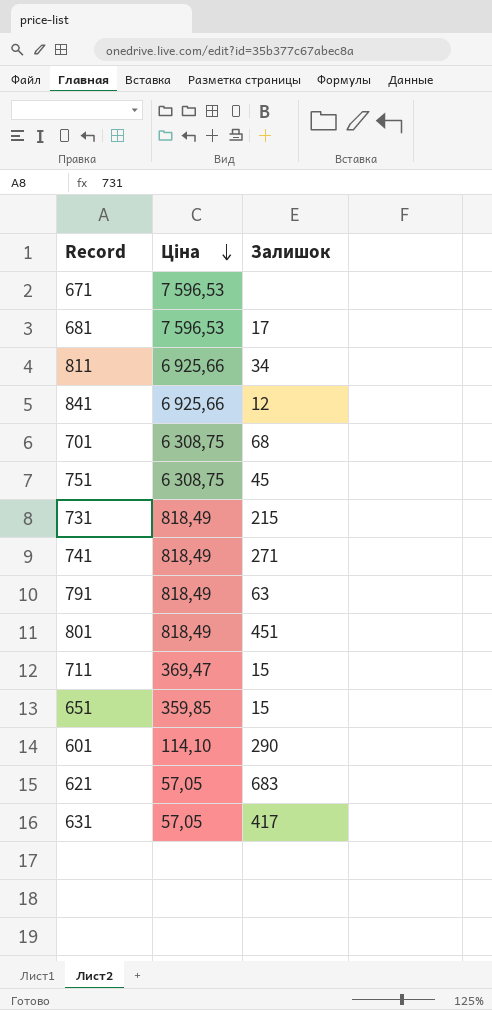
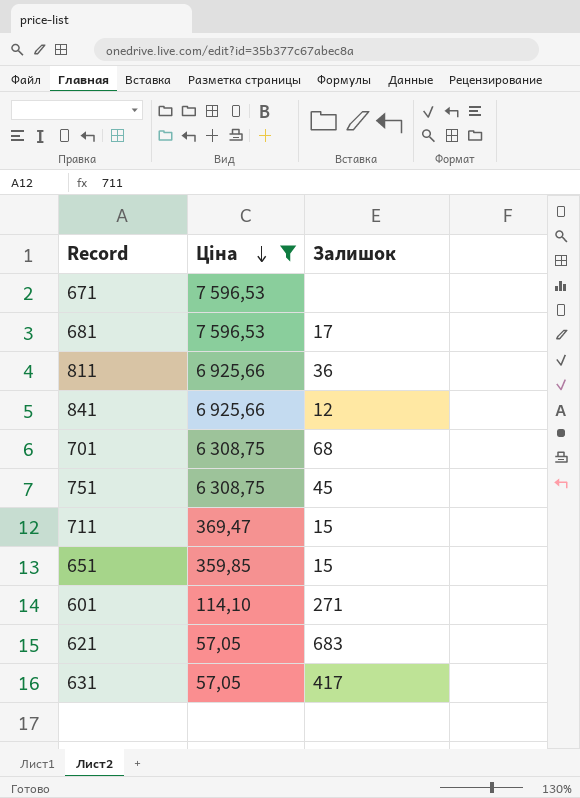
filter: none -> Ціна != 818,49
811 | Залишок: 34 -> 36
601 | Залишок: 290 -> 271

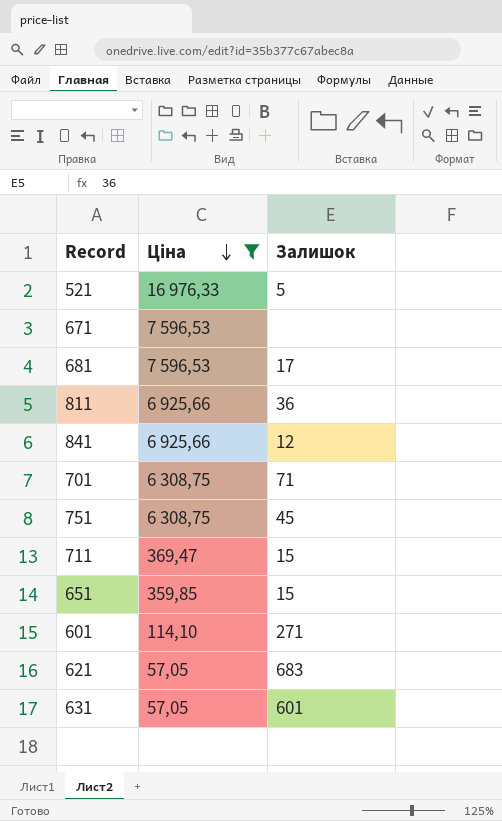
row 521: none -> 16 976,33 | 5
701 | Залишок: 68 -> 71
631 | Залишок: 417 -> 601

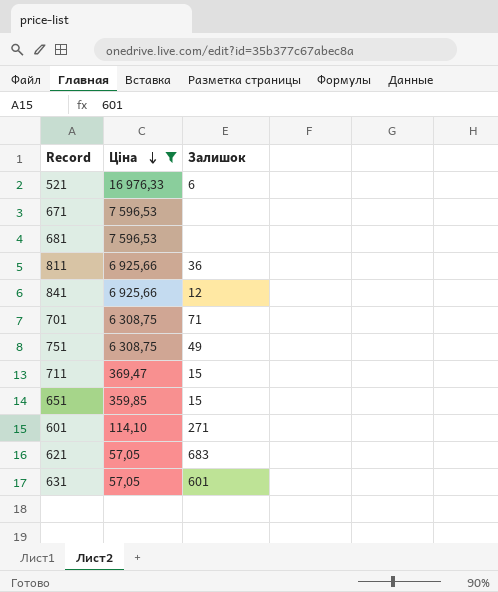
521 | Залишок: 5 -> 6
681 | Залишок: 17 -> none
751 | Залишок: 45 -> 49

